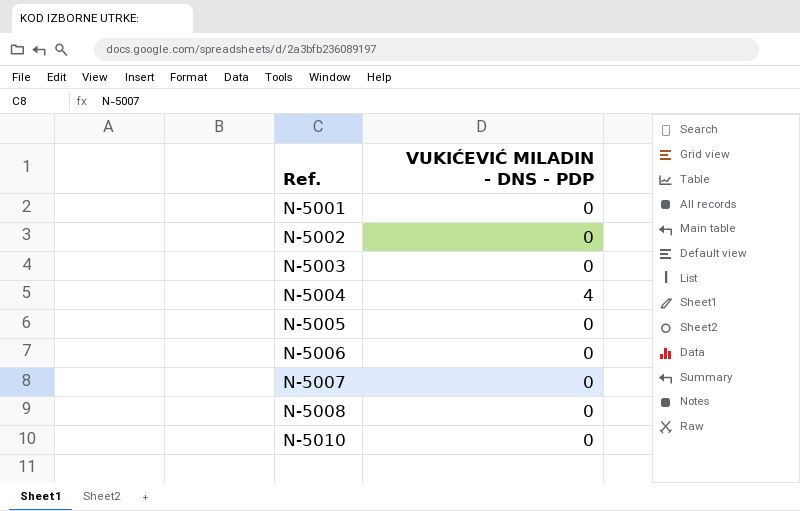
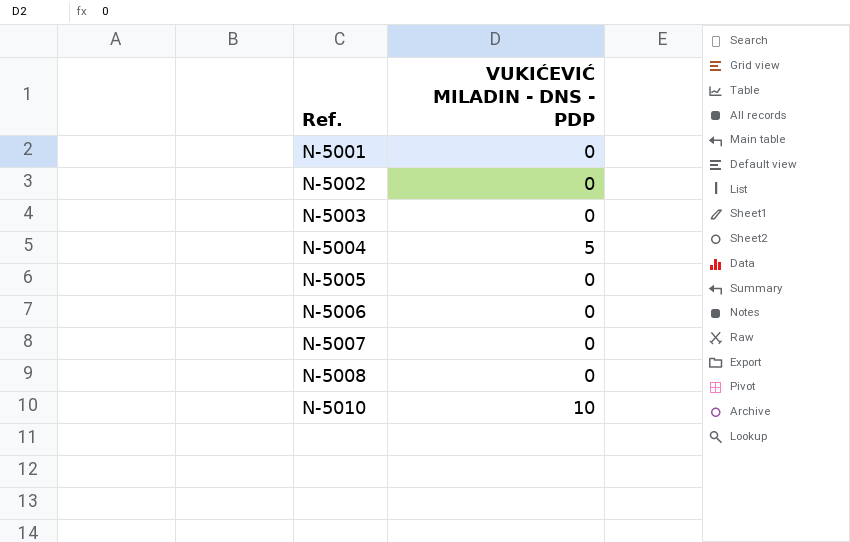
N-5004 | VUKIĆEVIĆ MILADIN - DNS - PDP: 4 -> 5
N-5010 | VUKIĆEVIĆ MILADIN - DNS - PDP: 0 -> 10

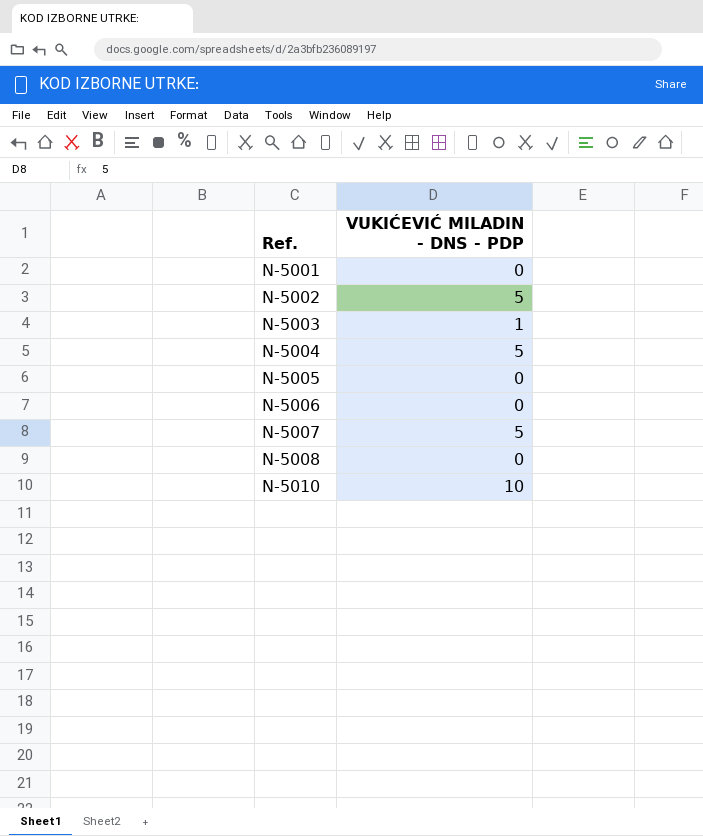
N-5002 | VUKIĆEVIĆ MILADIN - DNS - PDP: 0 -> 5
N-5003 | VUKIĆEVIĆ MILADIN - DNS - PDP: 0 -> 1
N-5007 | VUKIĆEVIĆ MILADIN - DNS - PDP: 0 -> 5

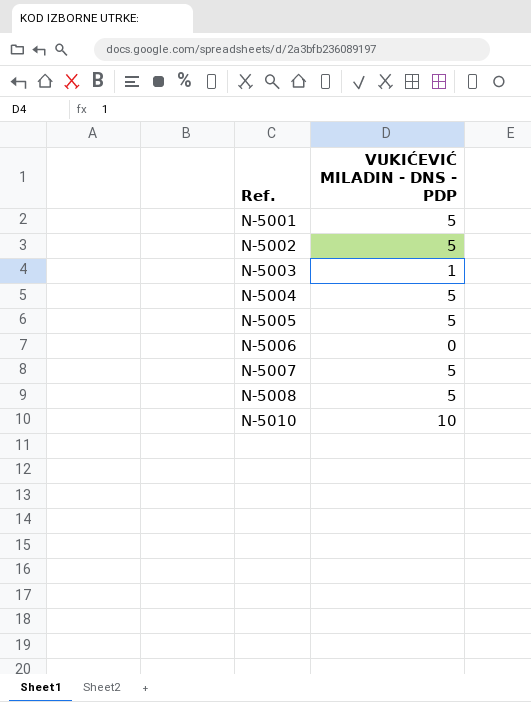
N-5001 | VUKIĆEVIĆ MILADIN - DNS - PDP: 0 -> 5
N-5005 | VUKIĆEVIĆ MILADIN - DNS - PDP: 0 -> 5
N-5008 | VUKIĆEVIĆ MILADIN - DNS - PDP: 0 -> 5

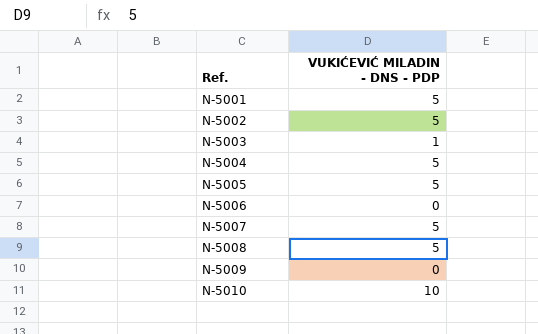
row N-5009: none -> 0

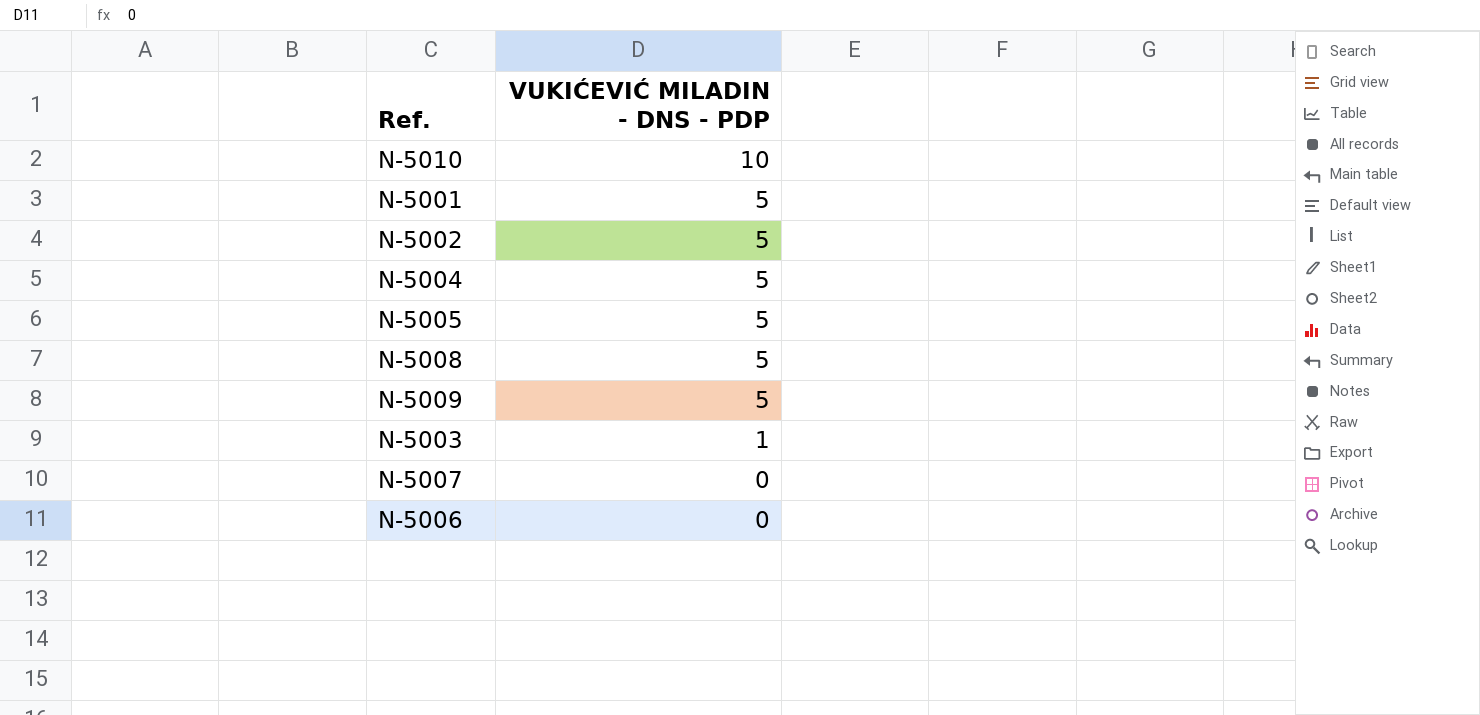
row order: Ref. ascending -> VUKIĆEVIĆ MILADIN - DNS - PDP descending
N-5009 | VUKIĆEVIĆ MILADIN - DNS - PDP: 0 -> 5
N-5007 | VUKIĆEVIĆ MILADIN - DNS - PDP: 5 -> 0

